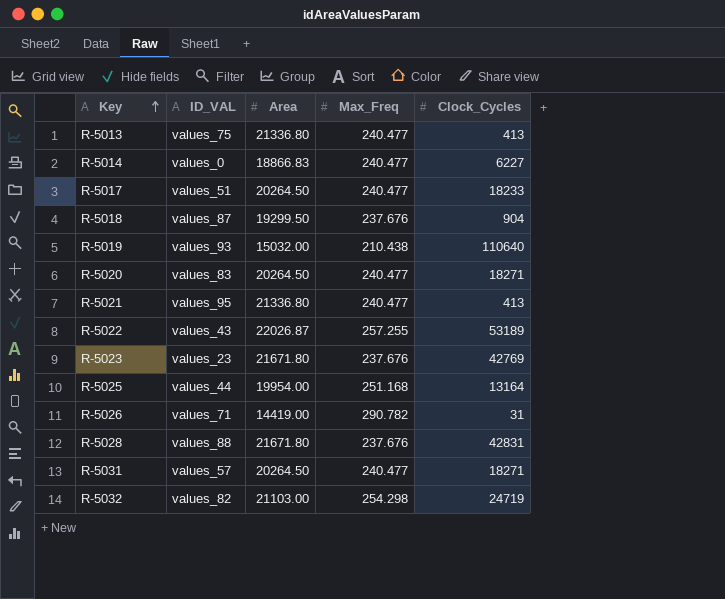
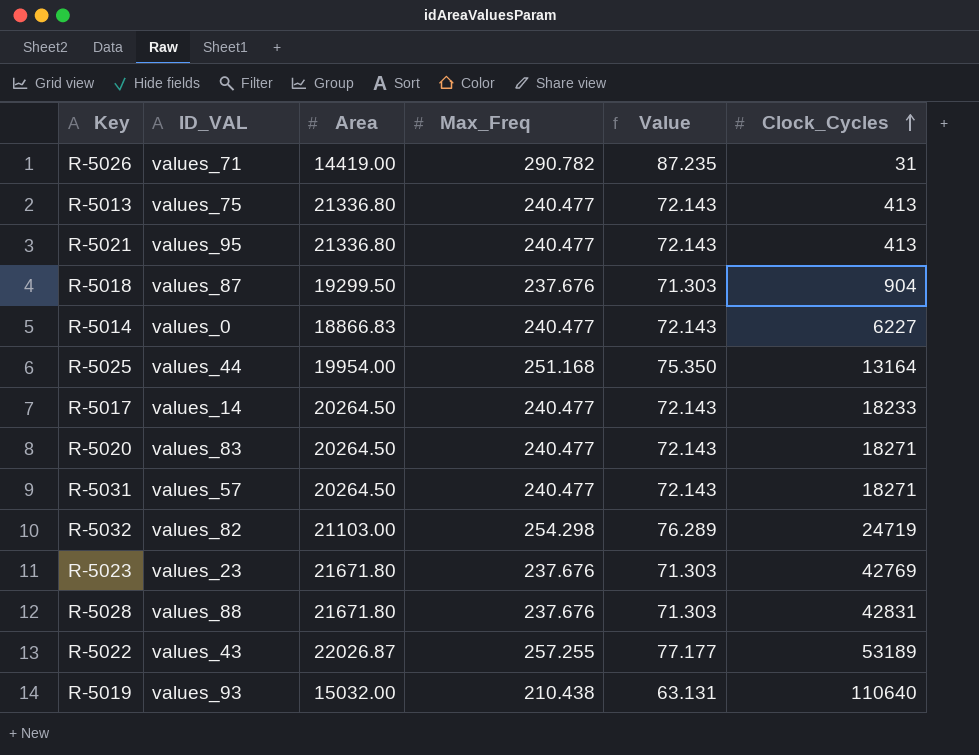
row order: Key ascending -> Clock_Cycles ascending
column Value | formula: none -> [Max_Freq] * 0.3
R-5017 | ID_VAL: values_51 -> values_14

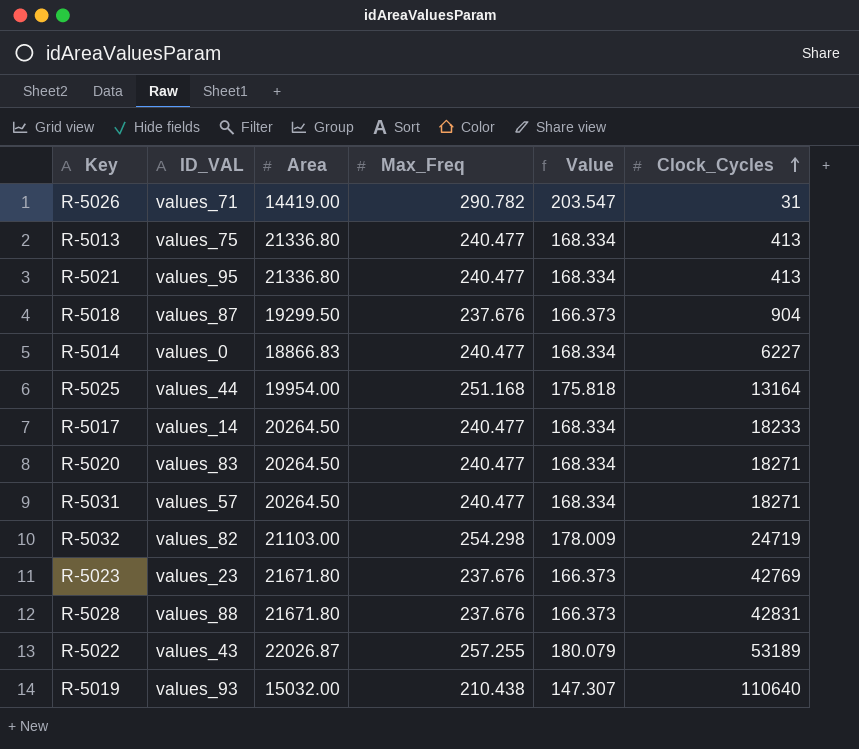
column Value | formula: [Max_Freq] * 0.3 -> [Max_Freq] * 0.7

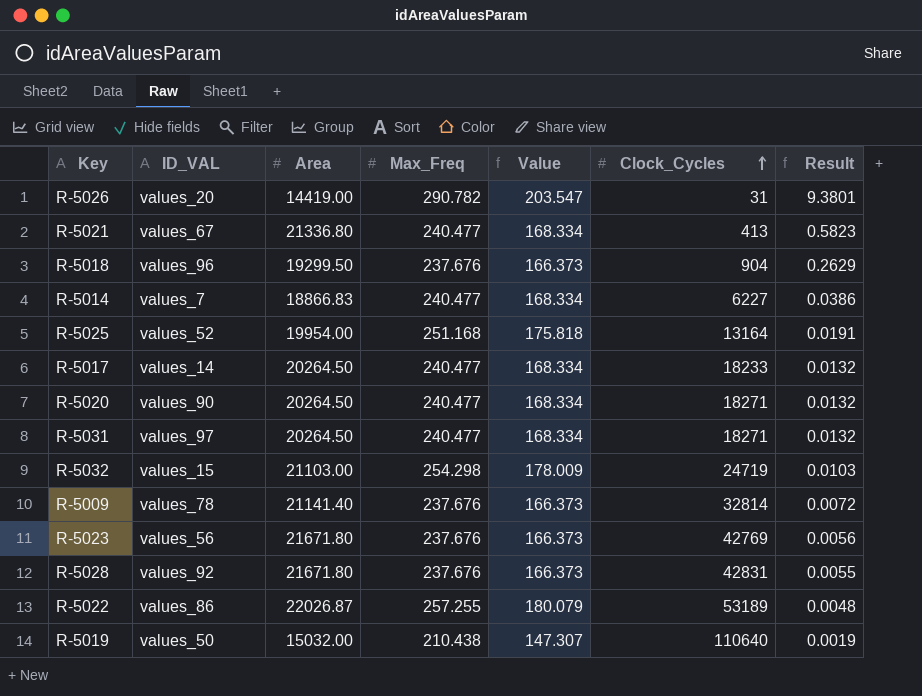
column Result | formula: none -> [Max_Freq] / [Clock_Cycles]
row R-5013: values_75 | 21336.80 | 240.477 | 168.334 | 413 -> none
R-5026 | ID_VAL: values_71 -> values_20
R-5021 | ID_VAL: values_95 -> values_67
R-5018 | ID_VAL: values_87 -> values_96
R-5014 | ID_VAL: values_0 -> values_7
R-5025 | ID_VAL: values_44 -> values_52
R-5020 | ID_VAL: values_83 -> values_90
R-5031 | ID_VAL: values_57 -> values_97
R-5032 | ID_VAL: values_82 -> values_15
row R-5009: none -> values_78 | 21141.40 | 237.676 | 166.373 | 32814 | 0.0072
R-5023 | ID_VAL: values_23 -> values_56
R-5028 | ID_VAL: values_88 -> values_92
R-5022 | ID_VAL: values_43 -> values_86
R-5019 | ID_VAL: values_93 -> values_50

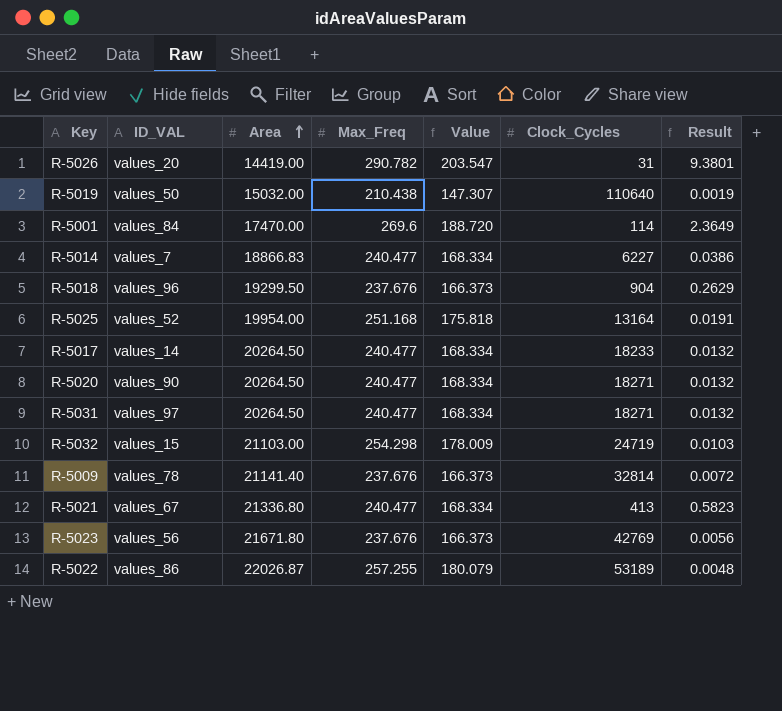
row order: Clock_Cycles ascending -> Area ascending
row R-5028: values_92 | 21671.80 | 237.676 | 166.373 | 42831 | 0.0055 -> none
row R-5001: none -> values_84 | 17470.00 | 269.6 | 188.720 | 114 | 2.3649

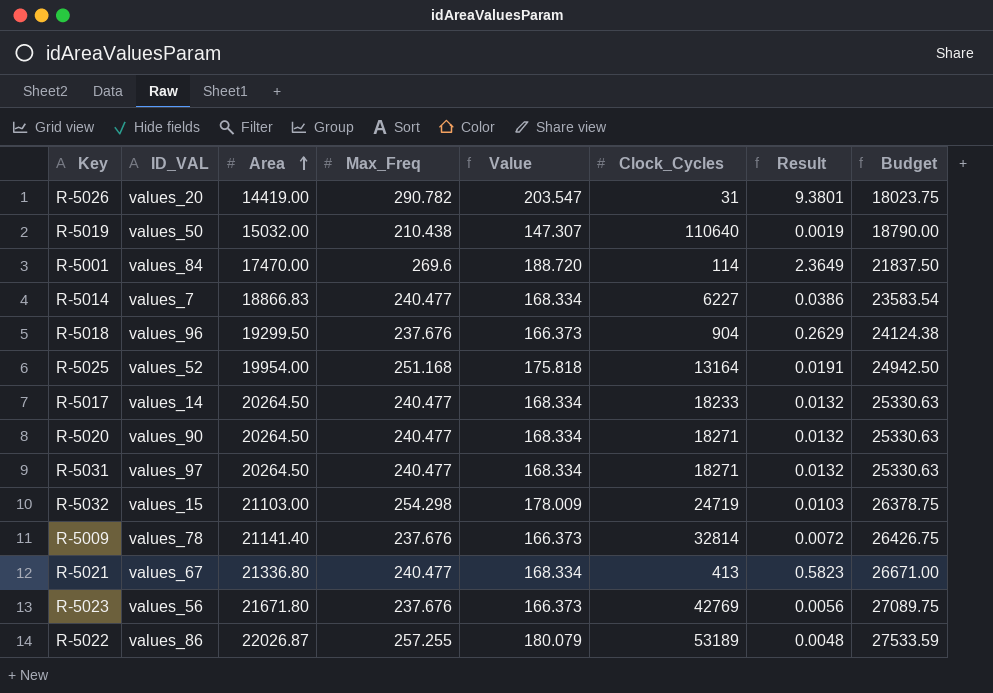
column Budget | formula: none -> [Area] * 1.25

